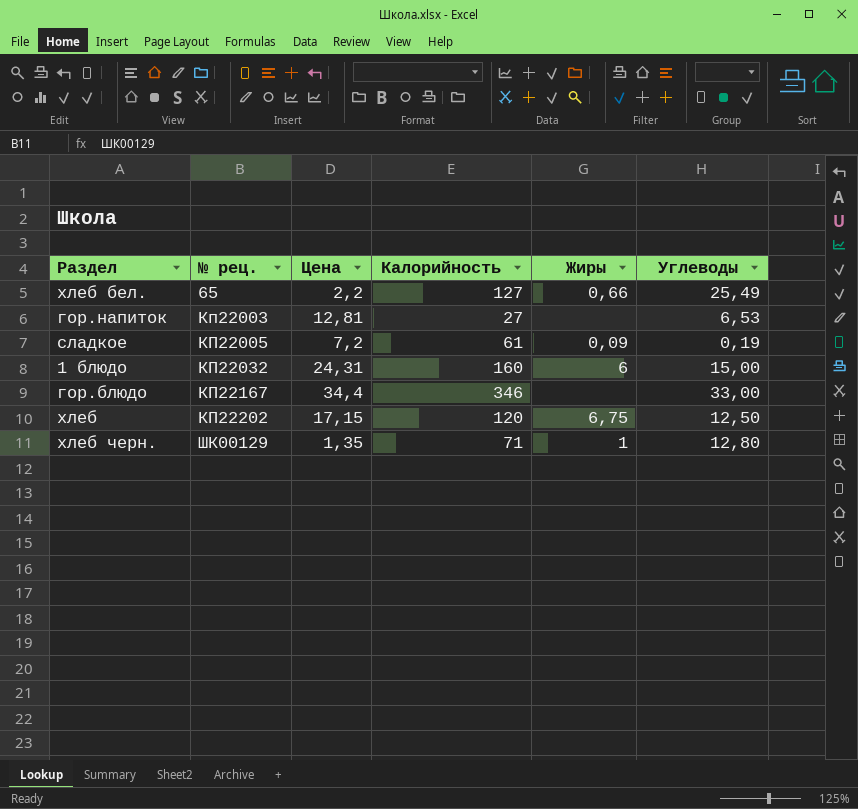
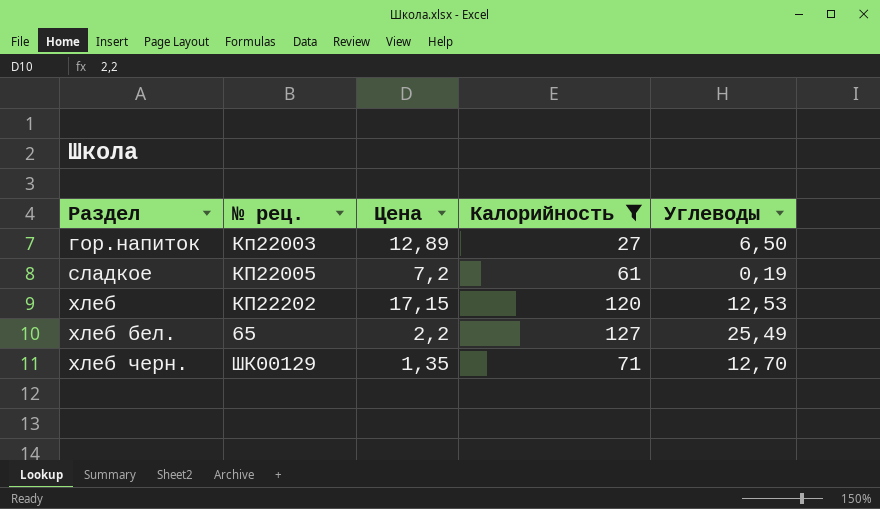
filter: none -> Калорийность <= 127
row order: № рец. ascending -> Раздел ascending
column Жиры | position: 5 -> none
гор.напиток | Цена: 12,81 -> 12,89
гор.напиток | Углеводы: 6,53 -> 6,50
хлеб | Углеводы: 12,50 -> 12,53
хлеб черн. | Углеводы: 12,80 -> 12,70

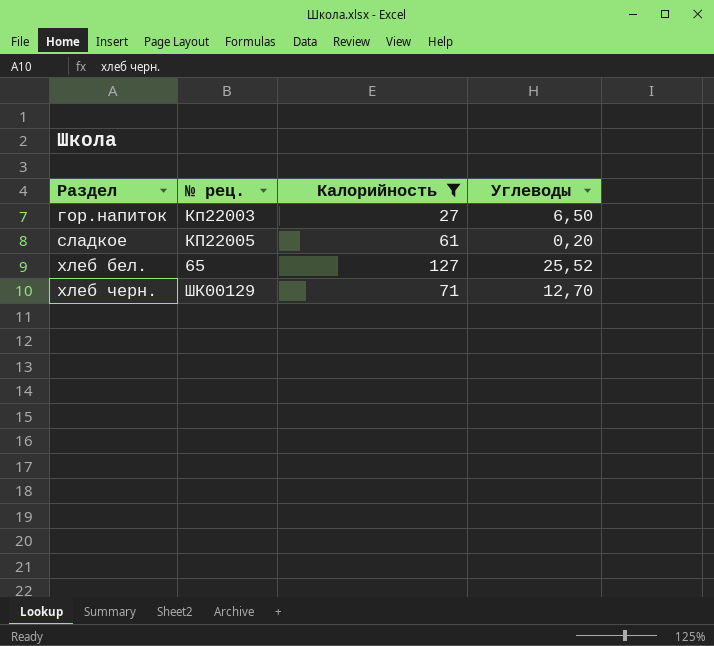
column Цена | position: 3 -> none
row хлеб: КП22202 | 17,15 | 120 | 12,53 -> none
сладкое | Углеводы: 0,19 -> 0,20
хлеб бел. | Углеводы: 25,49 -> 25,52

